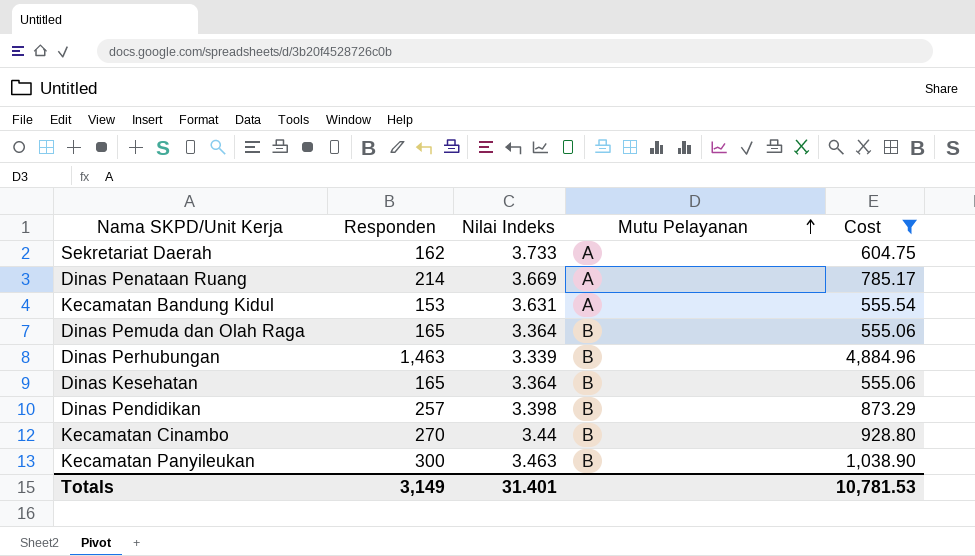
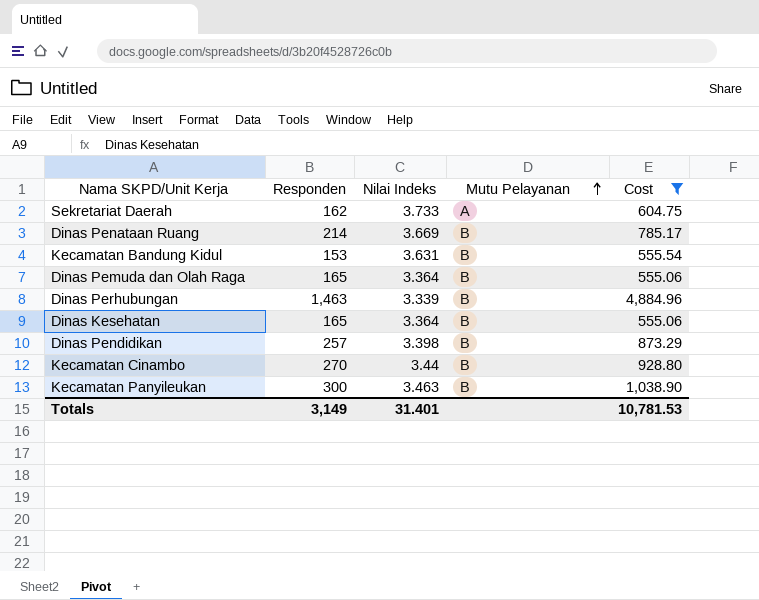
Dinas Penataan Ruang | Mutu Pelayanan: A -> B
Kecamatan Bandung Kidul | Mutu Pelayanan: A -> B

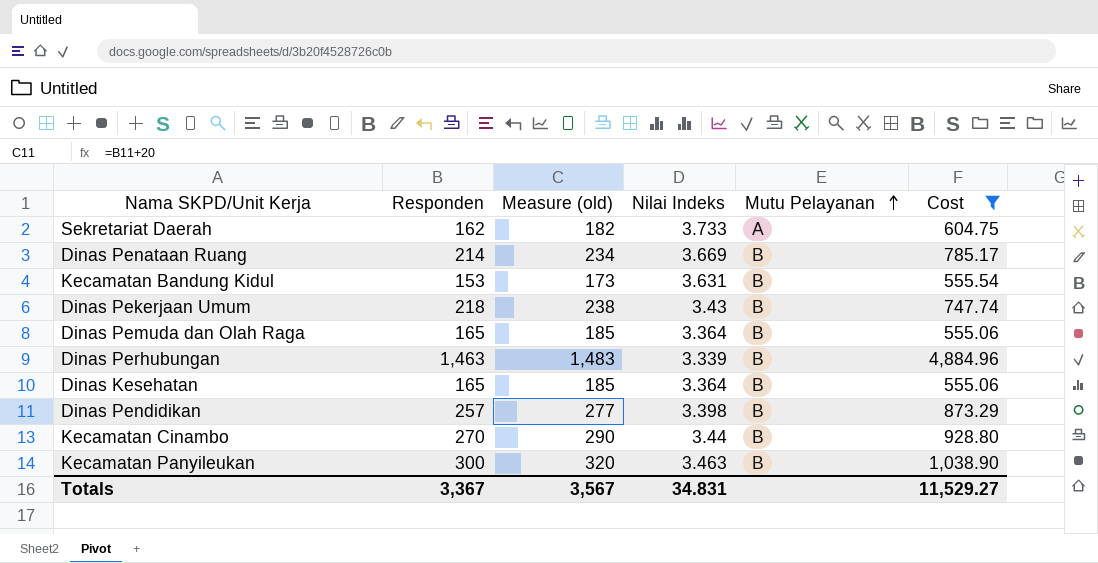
column Measure (old) | formula: none -> [Responden] + 20
row Dinas Pekerjaan Umum: none -> 218 | 238 | 3.43 | B | 747.74
Totals | Responden: 3,149 -> 3,367
Totals | Nilai Indeks: 31.401 -> 34.831
Totals | Cost: 10,781.53 -> 11,529.27

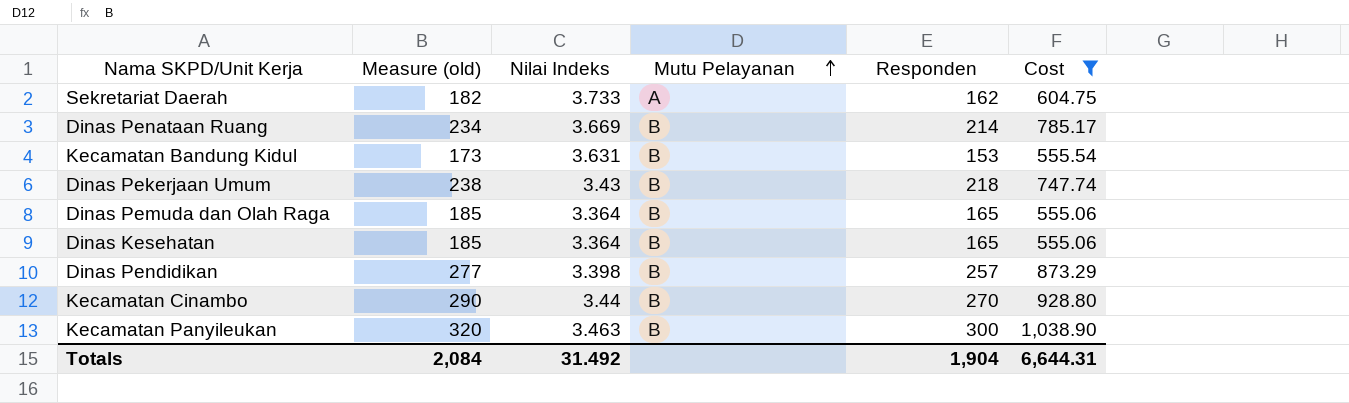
column Responden | position: 2 -> 5
row Dinas Perhubungan: 1,463 | 1,483 | 3.339 | B | 4,884.96 -> none
Totals | Measure (old): 3,567 -> 2,084
Totals | Nilai Indeks: 34.831 -> 31.492
Totals | Responden: 3,367 -> 1,904
Totals | Cost: 11,529.27 -> 6,644.31

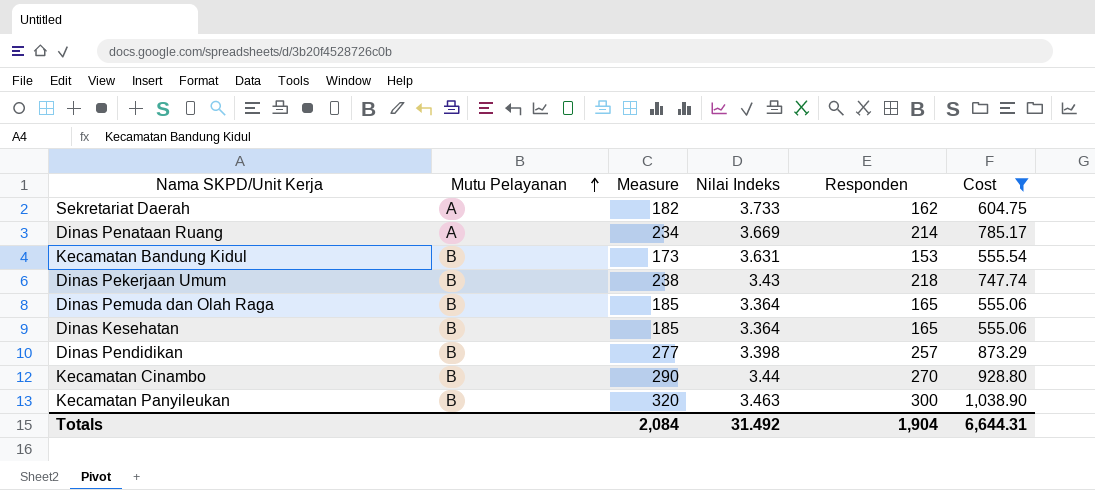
column Mutu Pelayanan | position: 4 -> 2
column name: Measure (old) -> Measure
Dinas Penataan Ruang | Mutu Pelayanan: B -> A

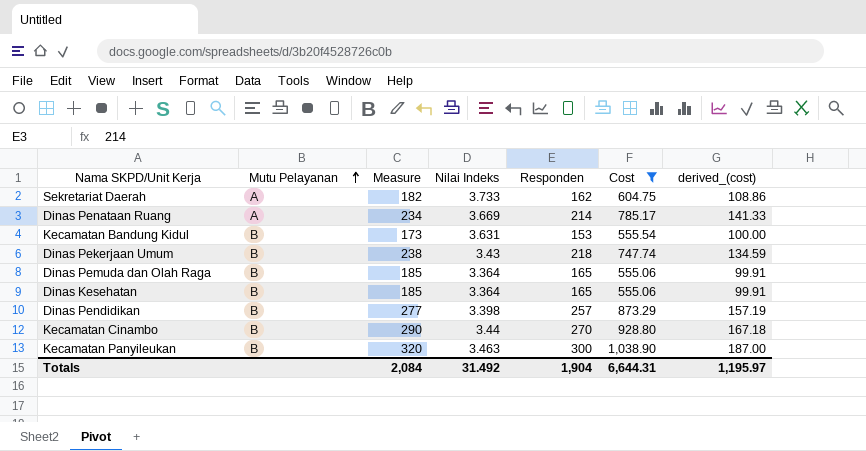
column derived_(cost) | formula: none -> [Cost] * 0.18

